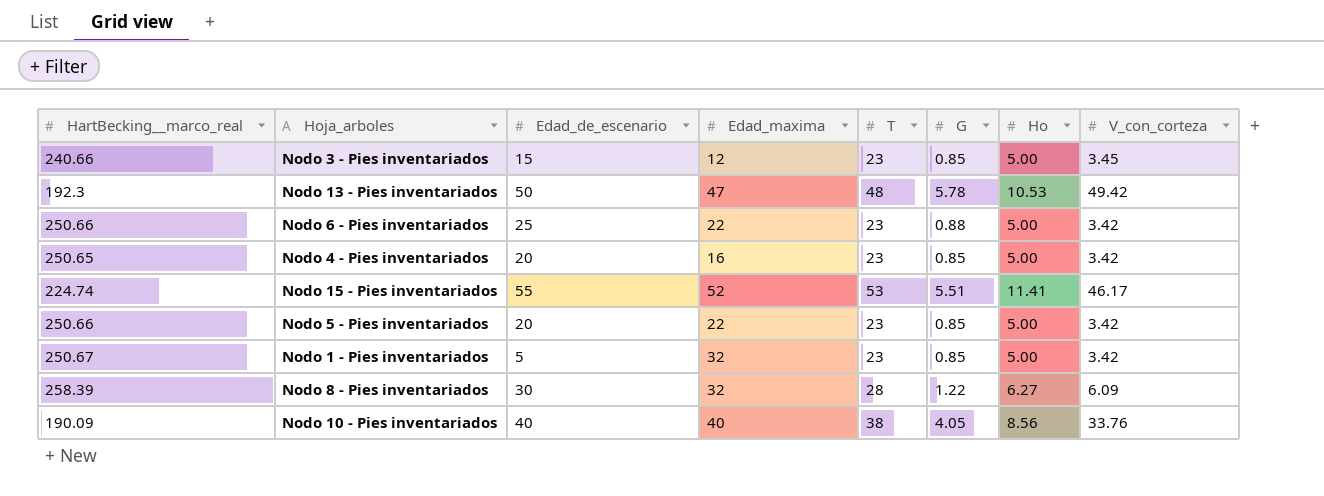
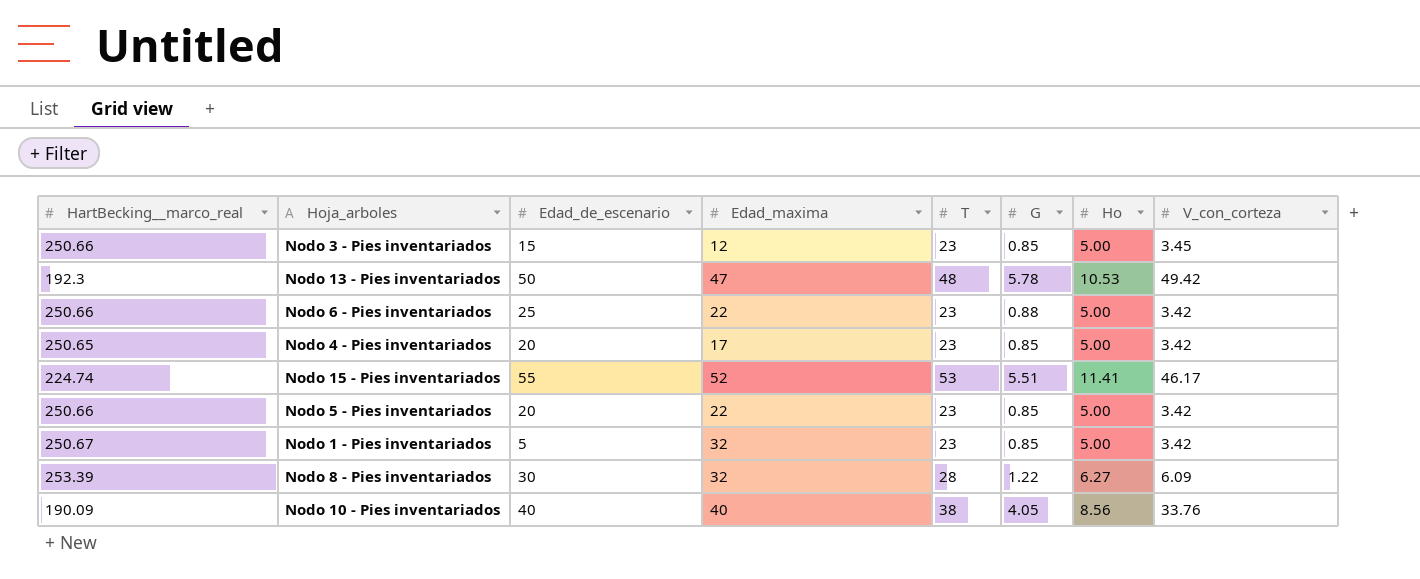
Nodo 3 - Pies inventariados | HartBecking__marco_real: 240.66 -> 250.66
Nodo 4 - Pies inventariados | Edad_maxima: 16 -> 17
Nodo 8 - Pies inventariados | HartBecking__marco_real: 258.39 -> 253.39

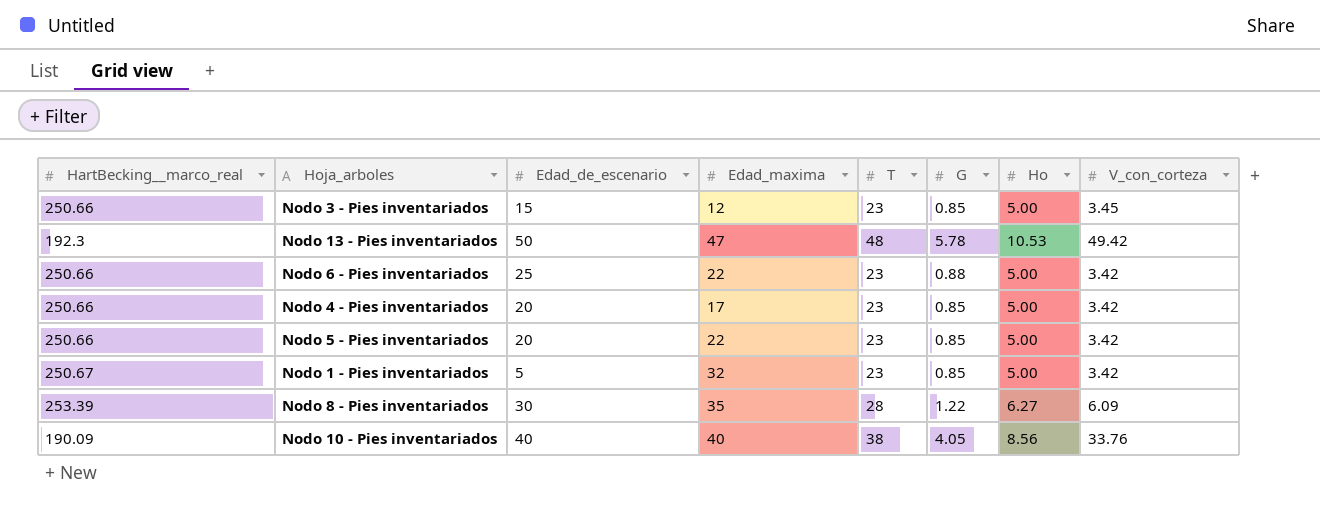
row Nodo 15 - Pies inventariados: 224.74 | 55 | 52 | 53 | 5.51 | 11.41 | 46.17 -> none
Nodo 4 - Pies inventariados | HartBecking__marco_real: 250.65 -> 250.66
Nodo 8 - Pies inventariados | Edad_maxima: 32 -> 35

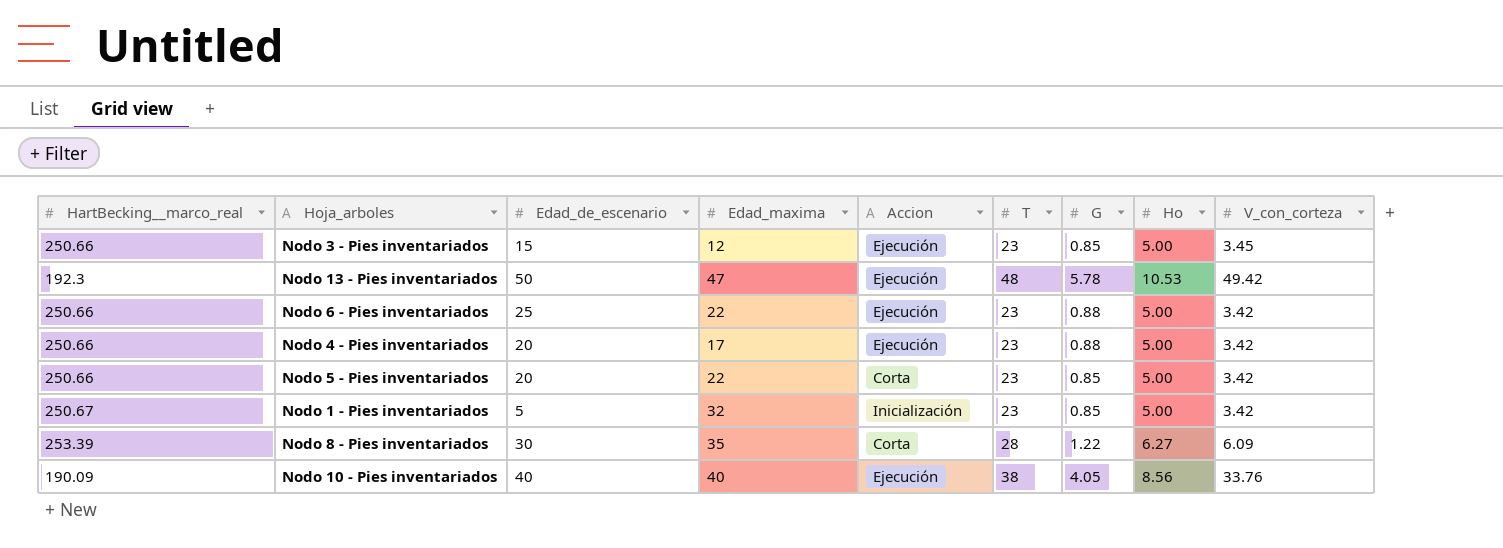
column Accion | position: none -> 5
Nodo 4 - Pies inventariados | G: 0.85 -> 0.88

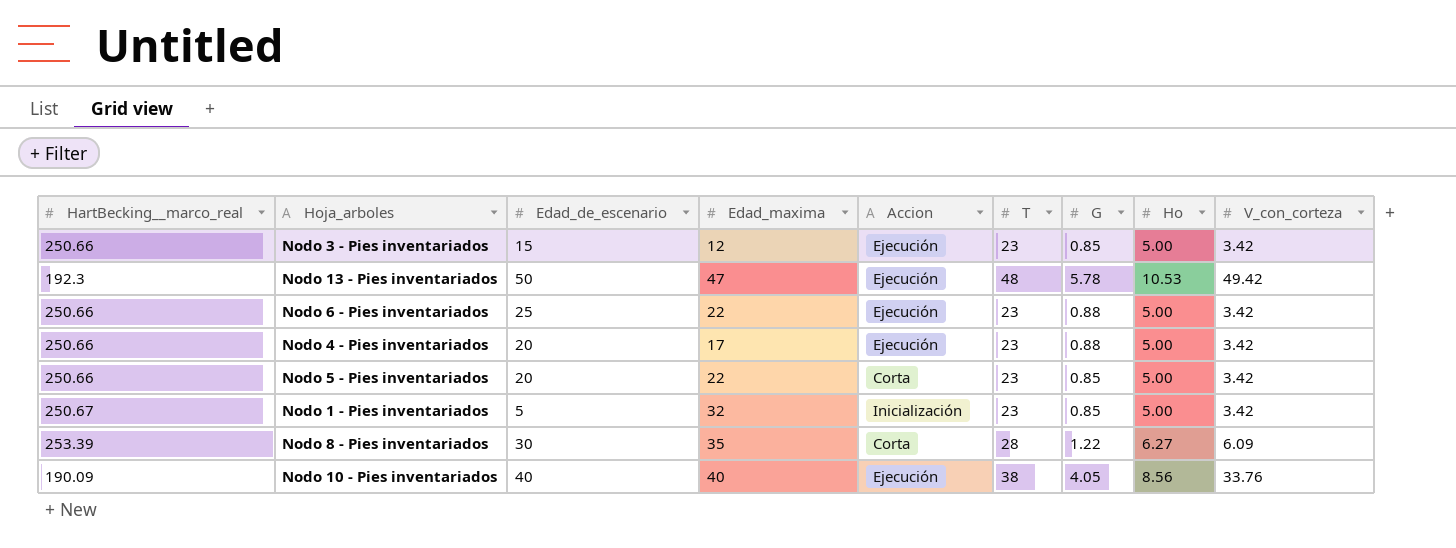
Nodo 3 - Pies inventariados | V_con_corteza: 3.45 -> 3.42

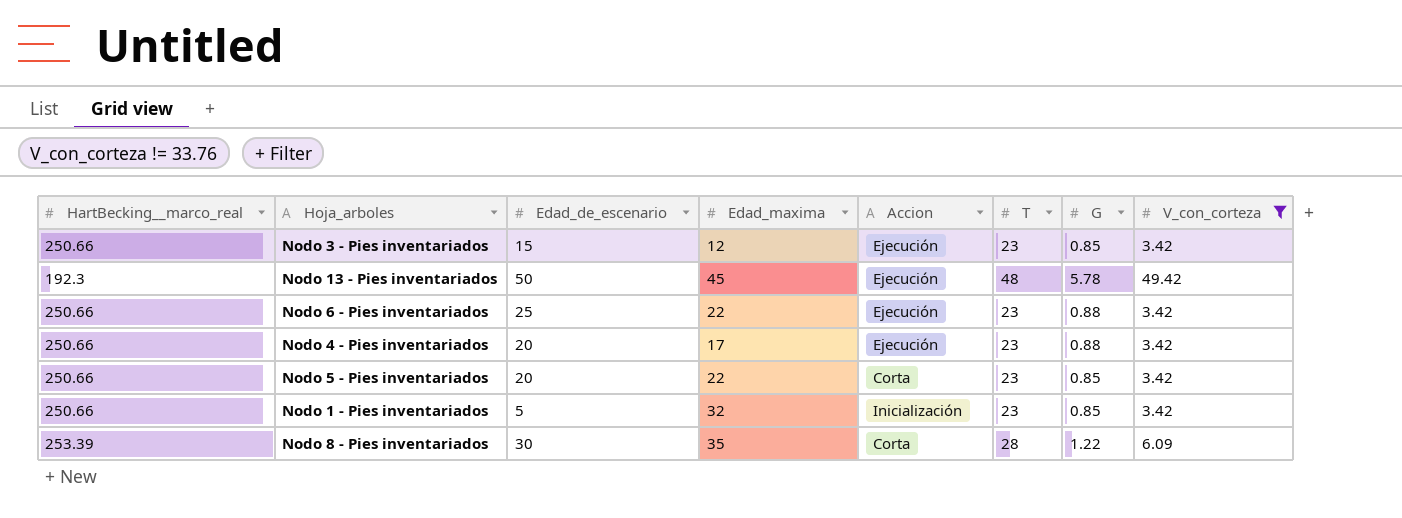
filter: none -> V_con_corteza != 33.76
column Ho | position: 8 -> none
Nodo 13 - Pies inventariados | Edad_maxima: 47 -> 45
Nodo 1 - Pies inventariados | HartBecking__marco_real: 250.67 -> 250.66

